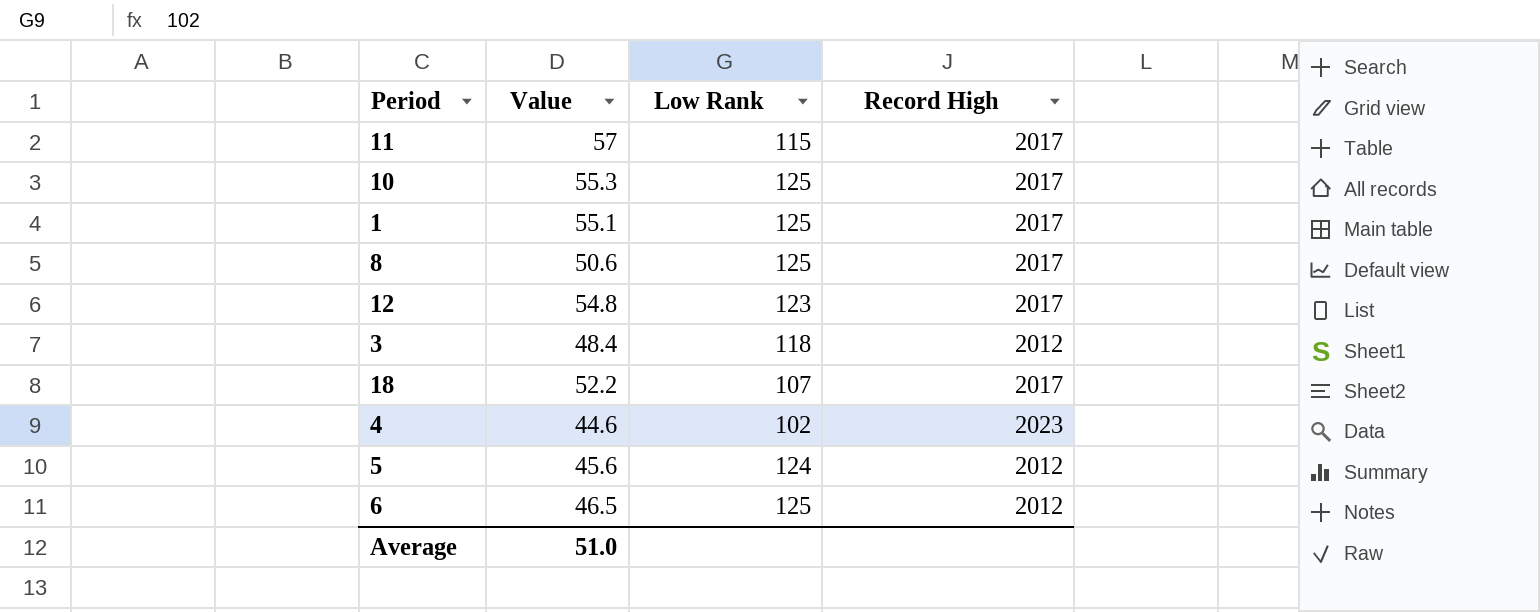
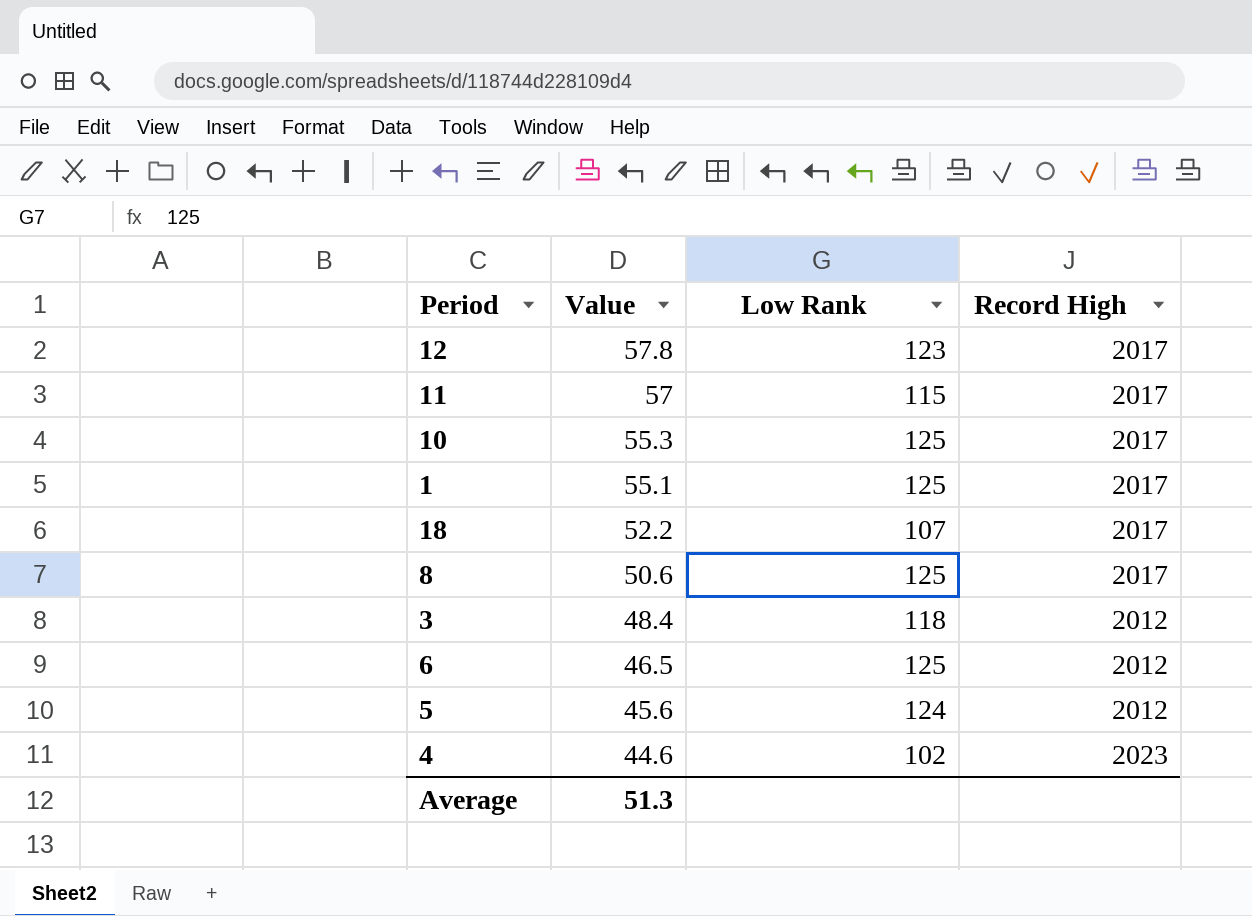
row order: none -> Value descending
12 | Value: 54.8 -> 57.8
Average | Value: 51.0 -> 51.3

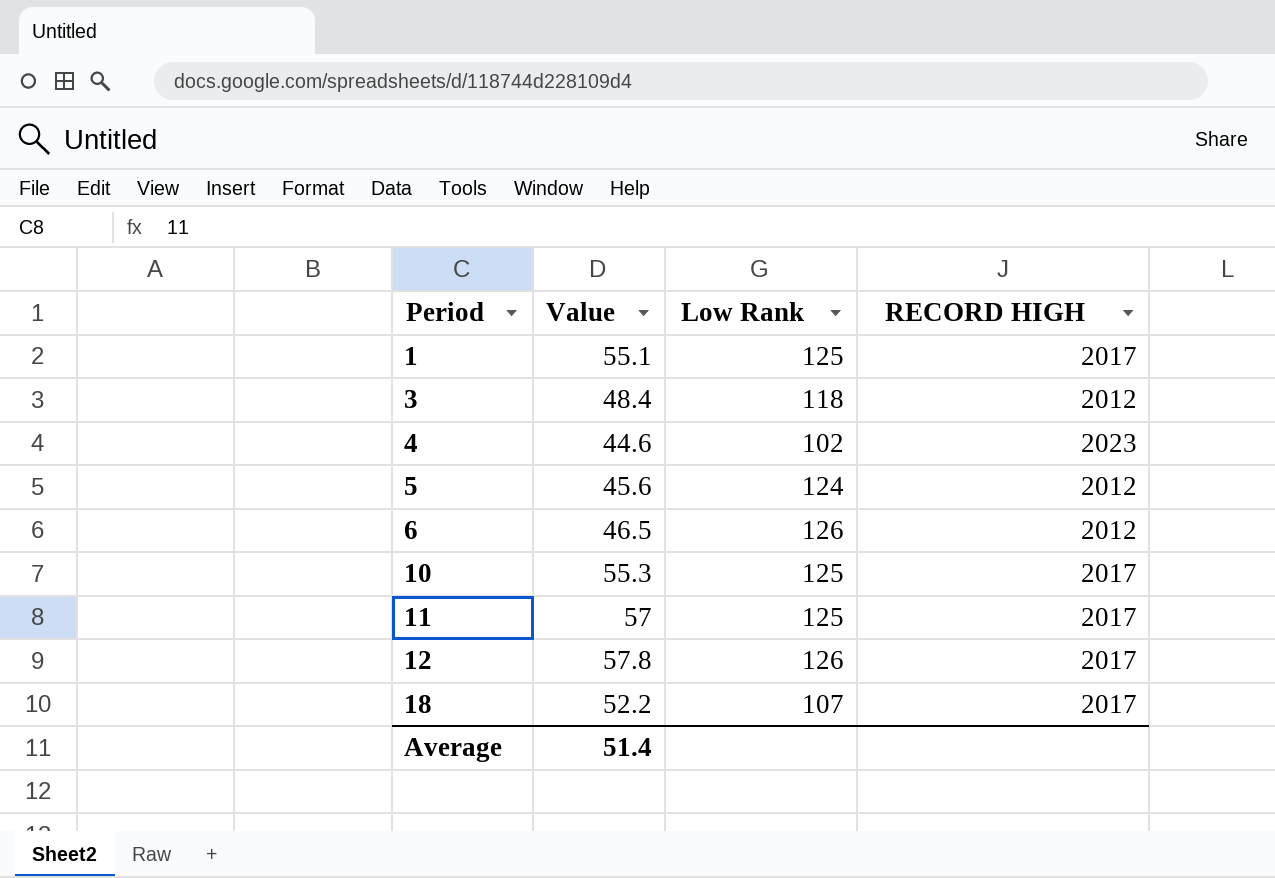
row order: Value descending -> Period ascending
column name: Record High -> RECORD HIGH
row 8: 50.6 | 125 | 2017 -> none
6 | Low Rank: 125 -> 126
11 | Low Rank: 115 -> 125
12 | Low Rank: 123 -> 126
Average | Value: 51.3 -> 51.4

